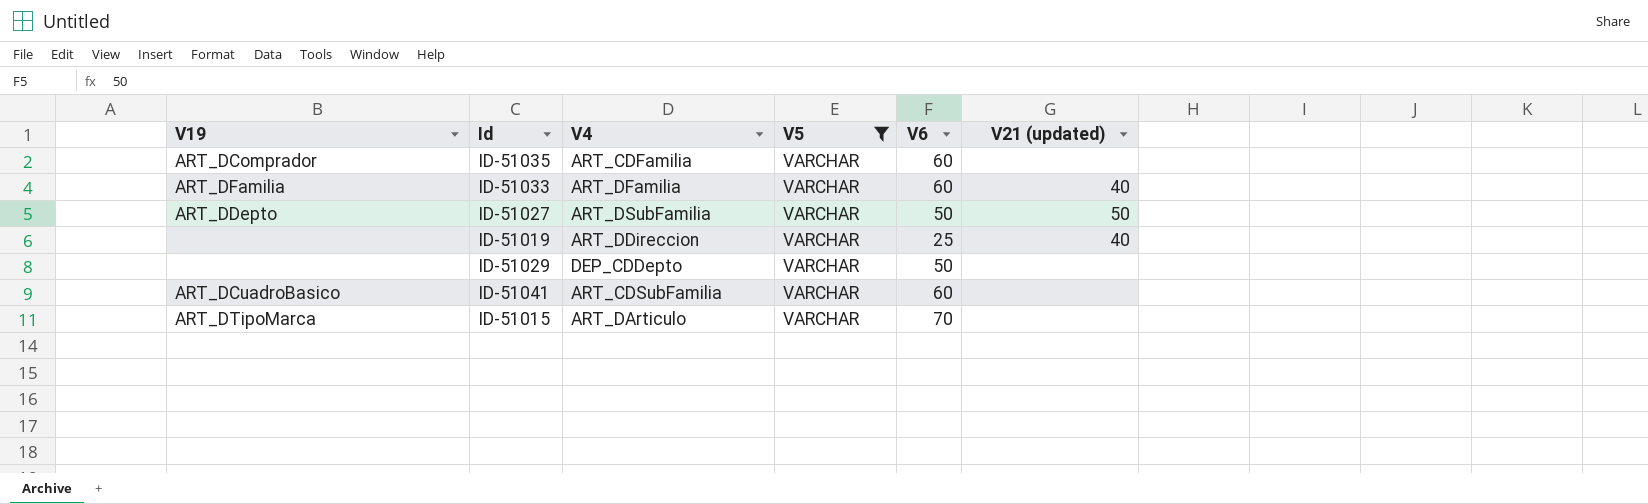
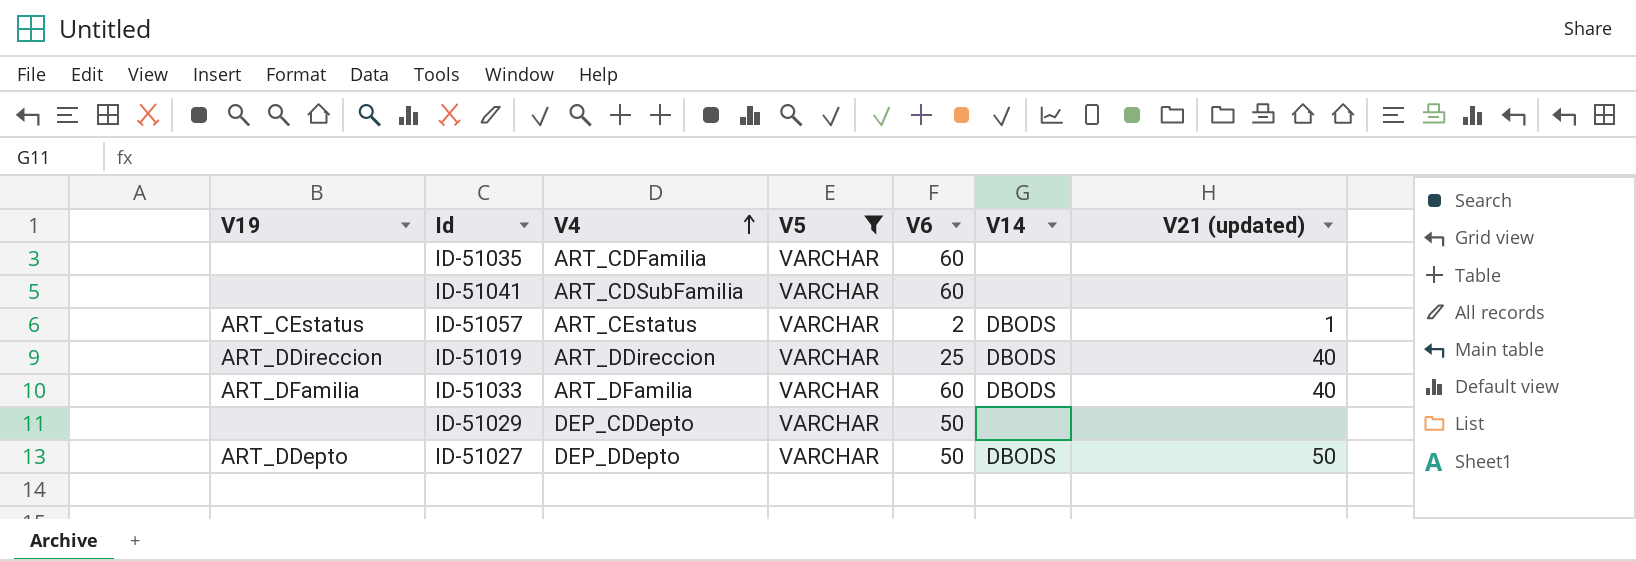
row order: none -> V4 ascending
column V14 | position: none -> 6
row ID-51015: ART_DTipoMarca | ART_DArticulo | VARCHAR | 70 | none -> none
ID-51035 | V19: ART_DComprador -> none
ID-51041 | V19: ART_DCuadroBasico -> none
row ID-51057: none -> ART_CEstatus | ART_CEstatus | VARCHAR | 2 | DBODS | 1
ID-51019 | V19: none -> ART_DDireccion
ID-51027 | V4: ART_DSubFamilia -> DEP_DDepto

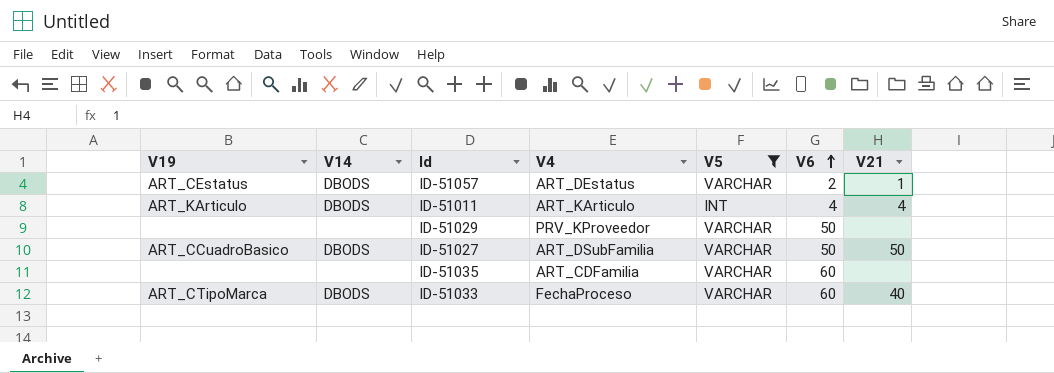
row order: V4 ascending -> V6 ascending
column V14 | position: 6 -> 2
column name: V21 (updated) -> V21
row ID-51041: none | ART_CDSubFamilia | VARCHAR | 60 | none | none -> none
row ID-51019: ART_DDireccion | ART_DDireccion | VARCHAR | 25 | DBODS | 40 -> none
ID-51057 | V4: ART_CEstatus -> ART_DEstatus
row ID-51011: none -> ART_KArticulo | DBODS | ART_KArticulo | INT | 4 | 4
ID-51029 | V4: DEP_CDDepto -> PRV_KProveedor
ID-51027 | V19: ART_DDepto -> ART_CCuadroBasico
ID-51027 | V4: DEP_DDepto -> ART_DSubFamilia
ID-51033 | V19: ART_DFamilia -> ART_CTipoMarca
ID-51033 | V4: ART_DFamilia -> FechaProceso

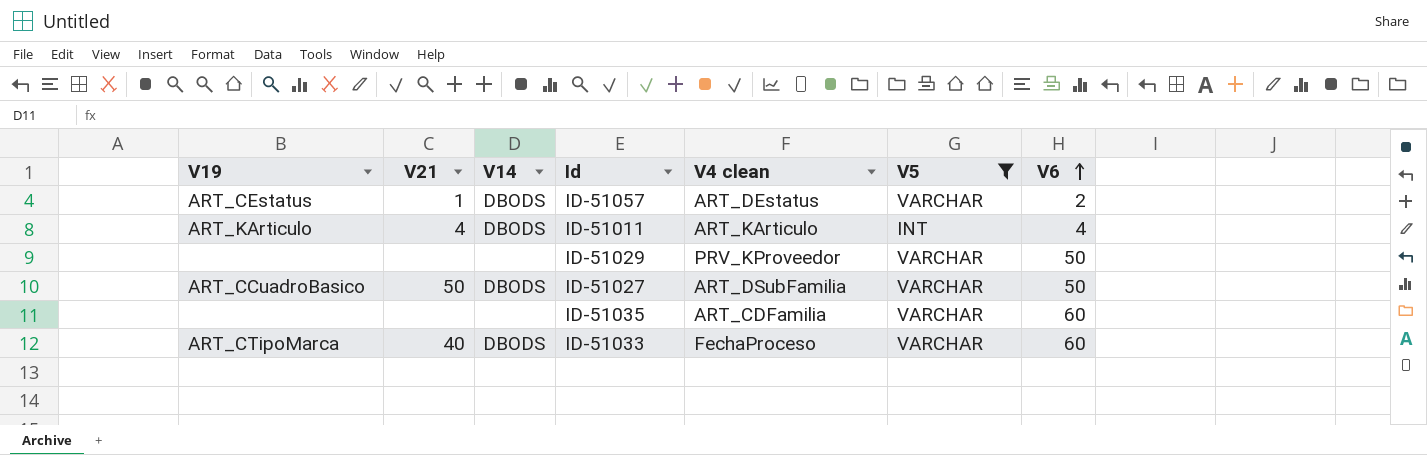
column V21 | position: 7 -> 2
column name: V4 -> V4 clean

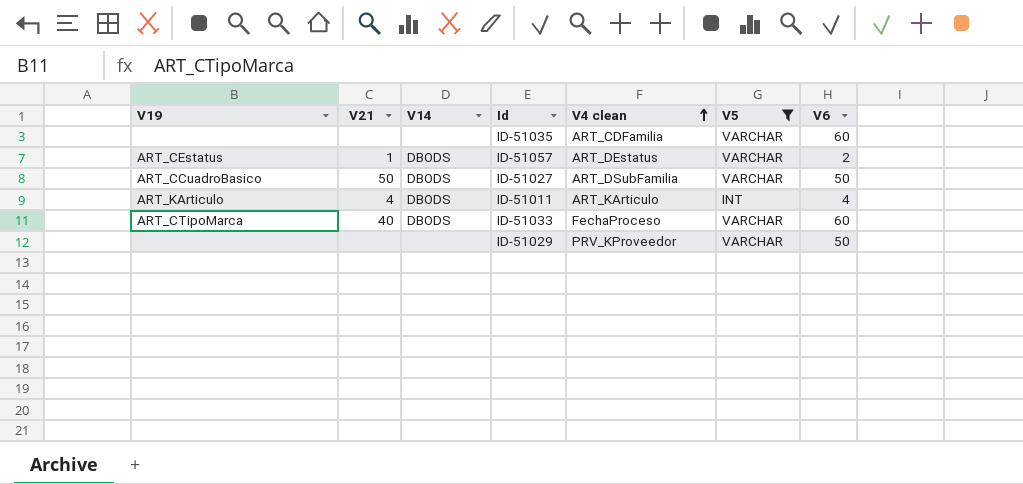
row order: V6 ascending -> V4 clean ascending

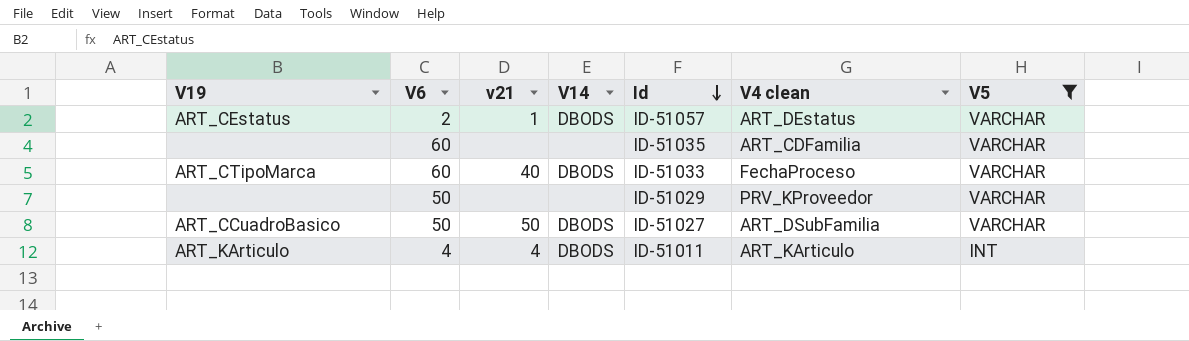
row order: V4 clean ascending -> Id descending
column V6 | position: 7 -> 2
column name: V21 -> v21

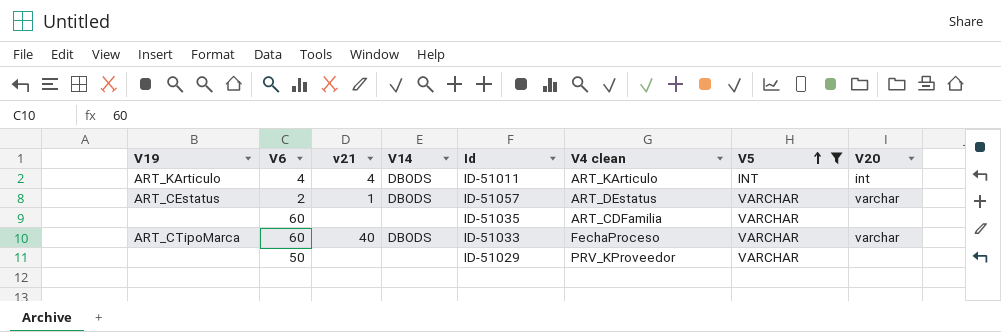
row order: Id descending -> V5 ascending
column V20 | position: none -> 8
row ID-51027: ART_CCuadroBasico | 50 | 50 | DBODS | ART_DSubFamilia | VARCHAR -> none

